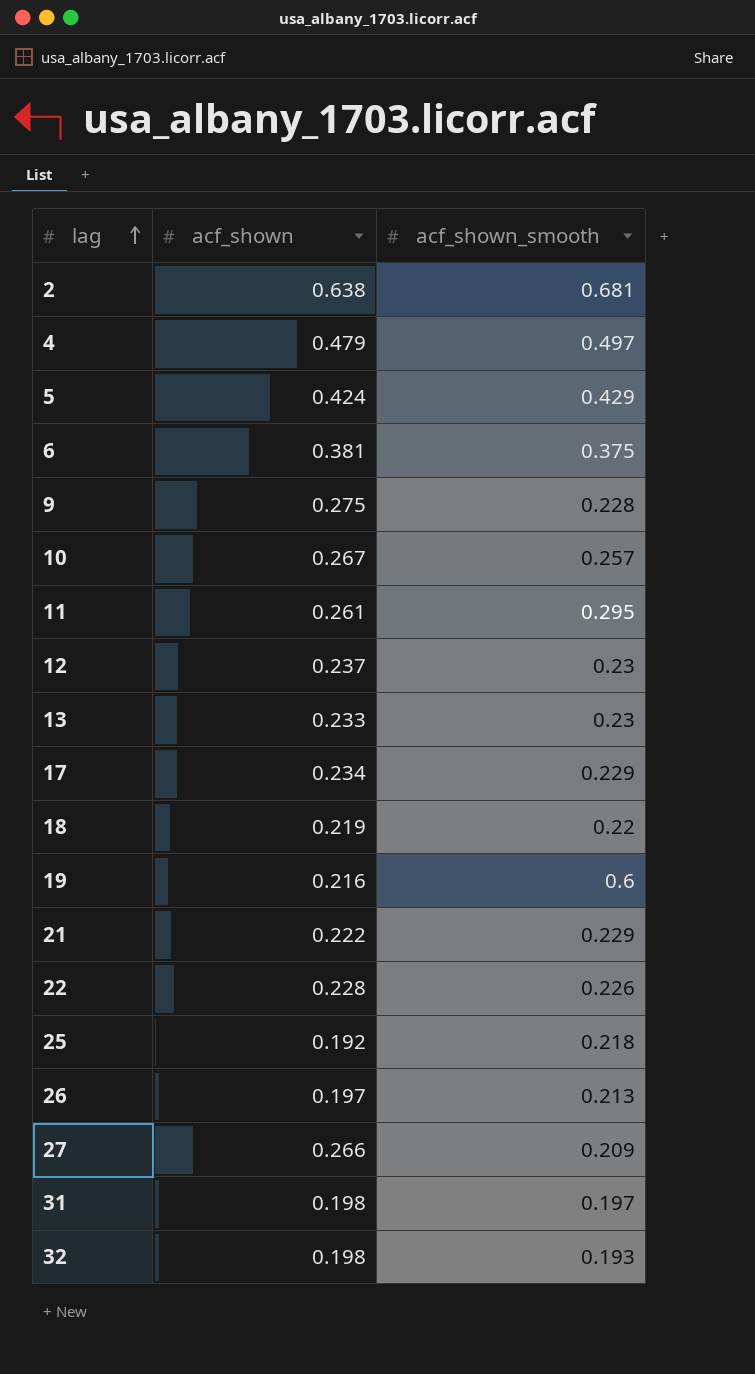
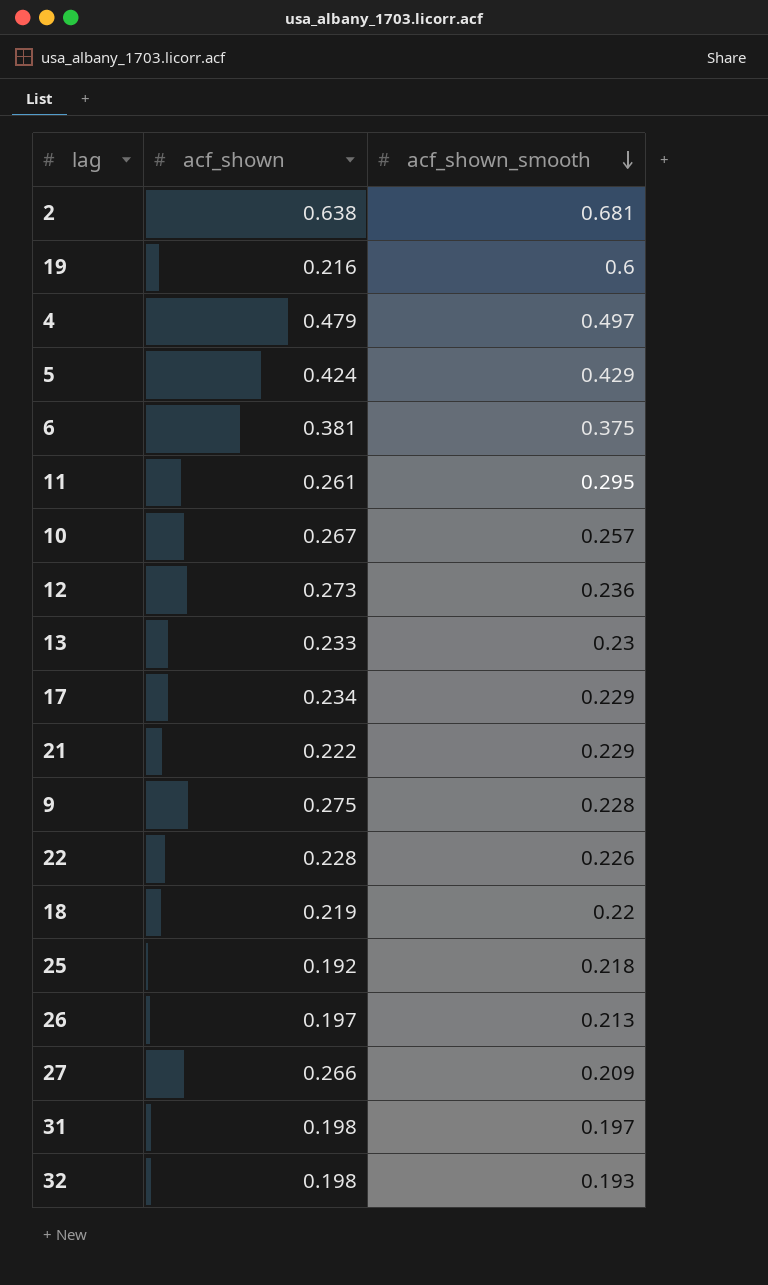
row order: lag ascending -> acf_shown_smooth descending
12 | acf_shown: 0.237 -> 0.273
12 | acf_shown_smooth: 0.23 -> 0.236

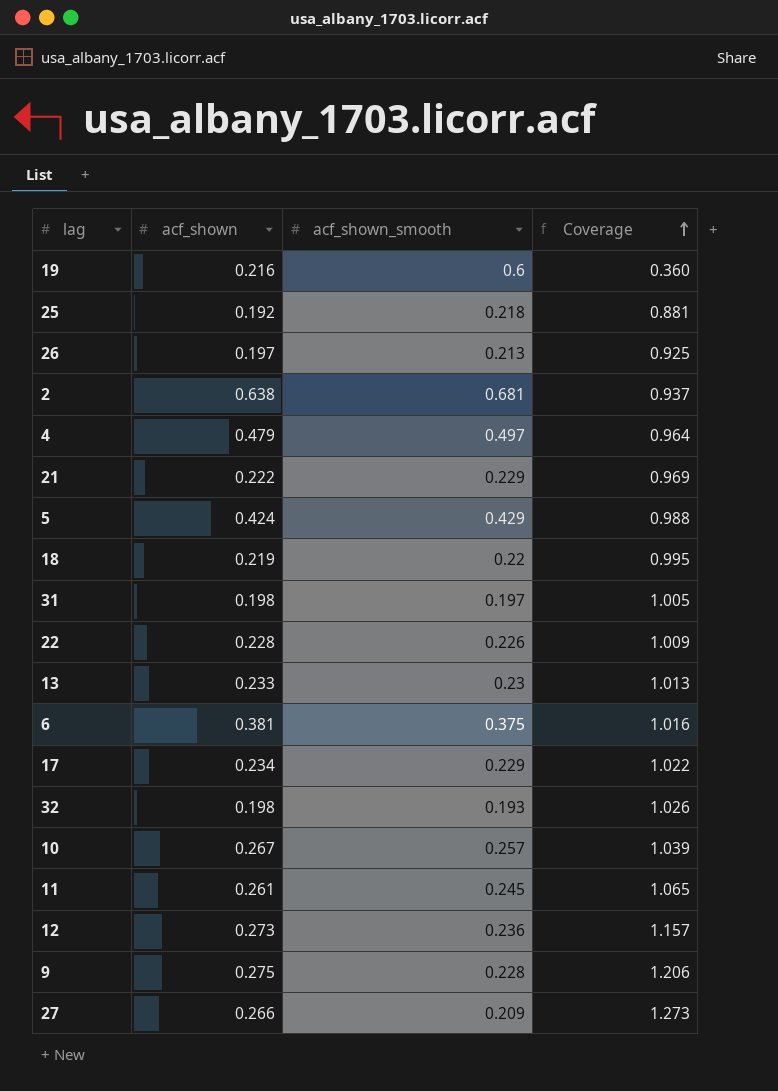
row order: acf_shown_smooth descending -> Coverage ascending
column Coverage | formula: none -> [acf_shown] / [acf_shown_smooth]
11 | acf_shown_smooth: 0.295 -> 0.245

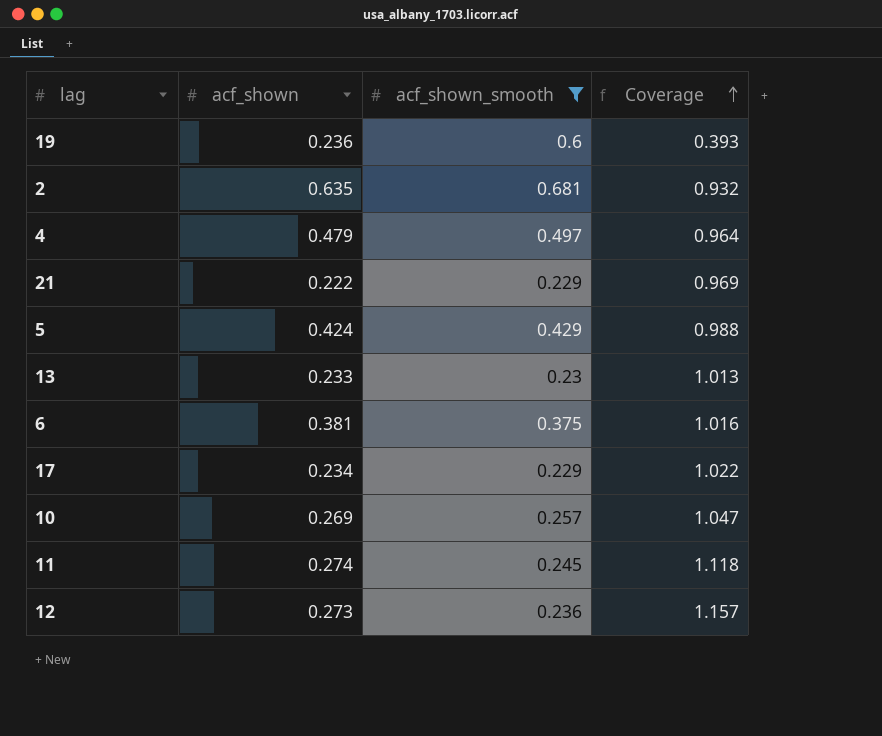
filter: none -> acf_shown_smooth >= 0.229
19 | acf_shown: 0.216 -> 0.236
19 | Coverage: 0.360 -> 0.393
2 | acf_shown: 0.638 -> 0.635
2 | Coverage: 0.937 -> 0.932
10 | acf_shown: 0.267 -> 0.269
10 | Coverage: 1.039 -> 1.047
11 | acf_shown: 0.261 -> 0.274
11 | Coverage: 1.065 -> 1.118

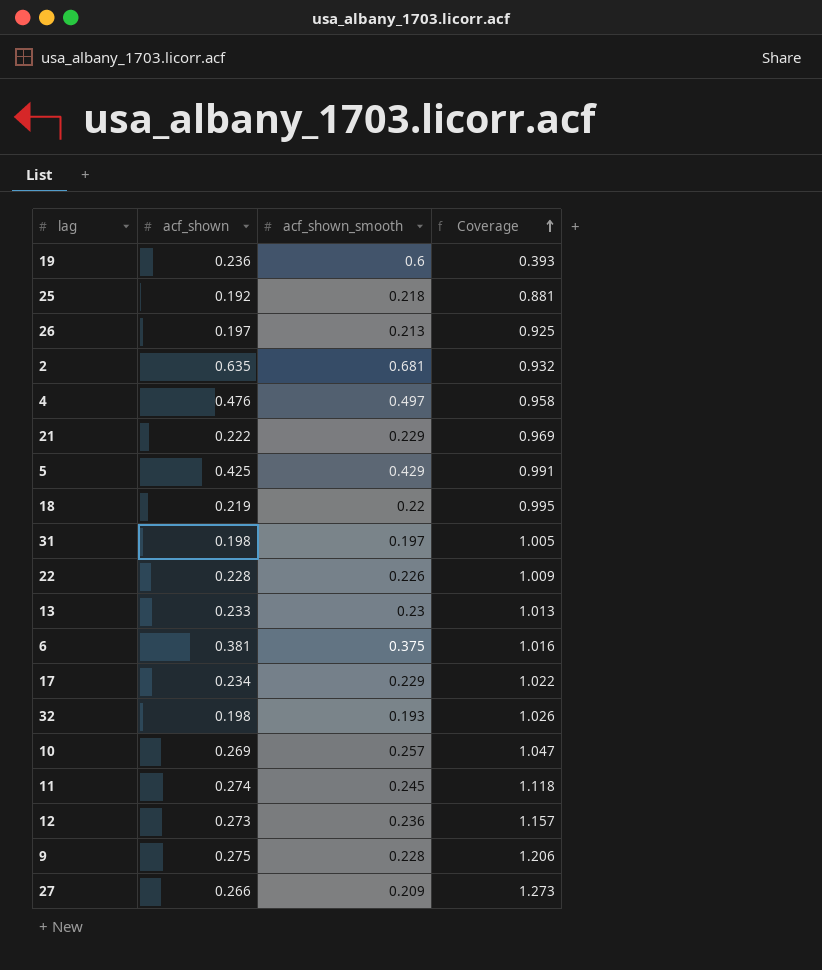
filter: acf_shown_smooth >= 0.229 -> none
4 | acf_shown: 0.479 -> 0.476
4 | Coverage: 0.964 -> 0.958
5 | acf_shown: 0.424 -> 0.425
5 | Coverage: 0.988 -> 0.991

